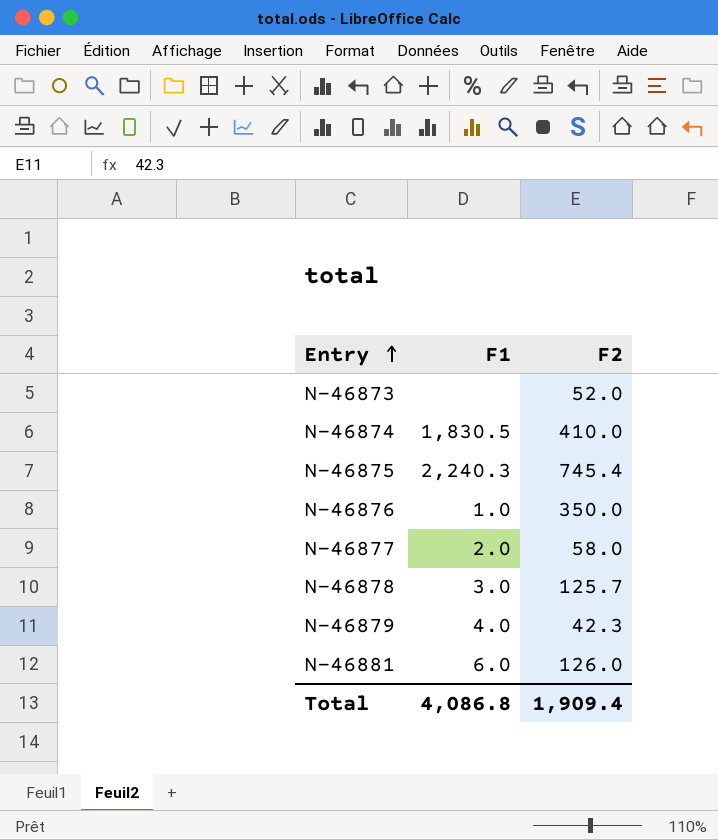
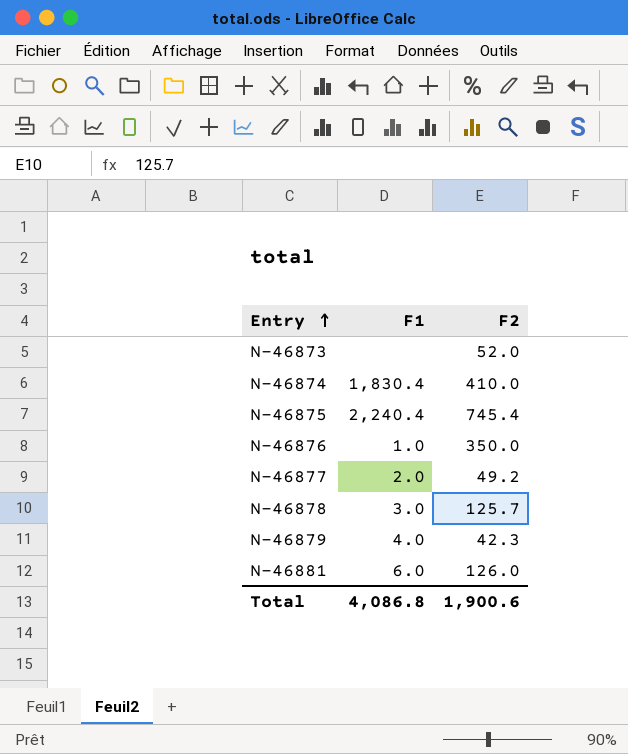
N-46874 | F1: 1,830.5 -> 1,830.4
N-46875 | F1: 2,240.3 -> 2,240.4
N-46877 | F2: 58.0 -> 49.2
Total | F2: 1,909.4 -> 1,900.6

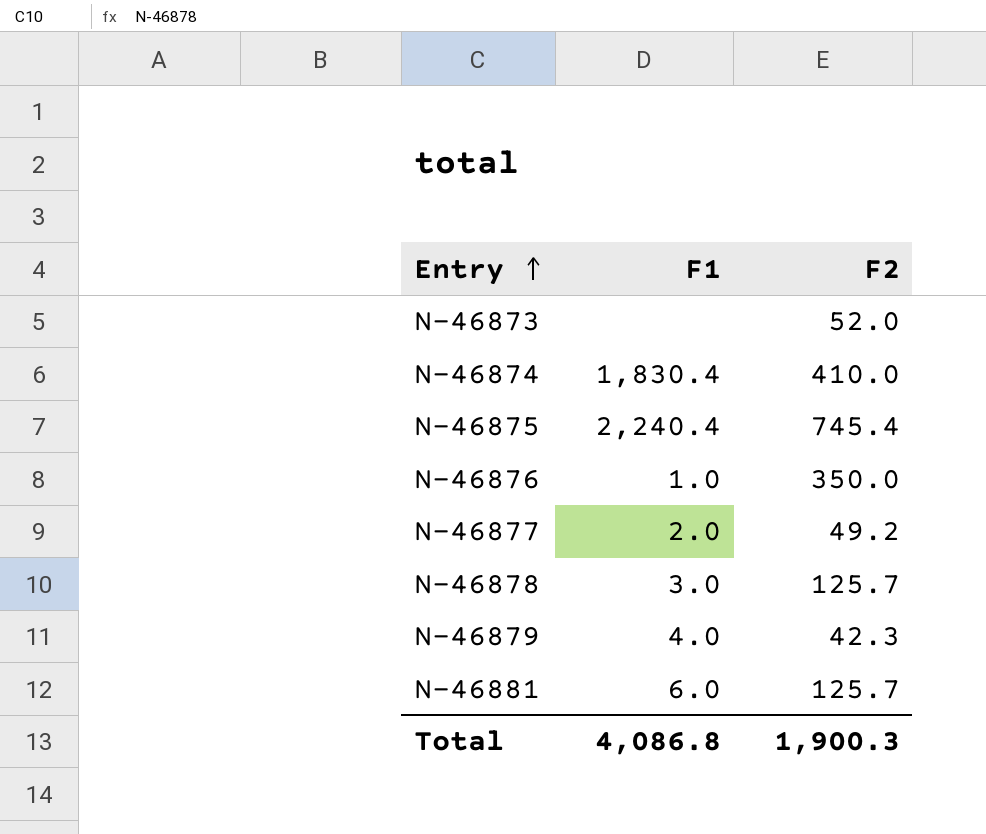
N-46881 | F2: 126.0 -> 125.7
Total | F2: 1,900.6 -> 1,900.3

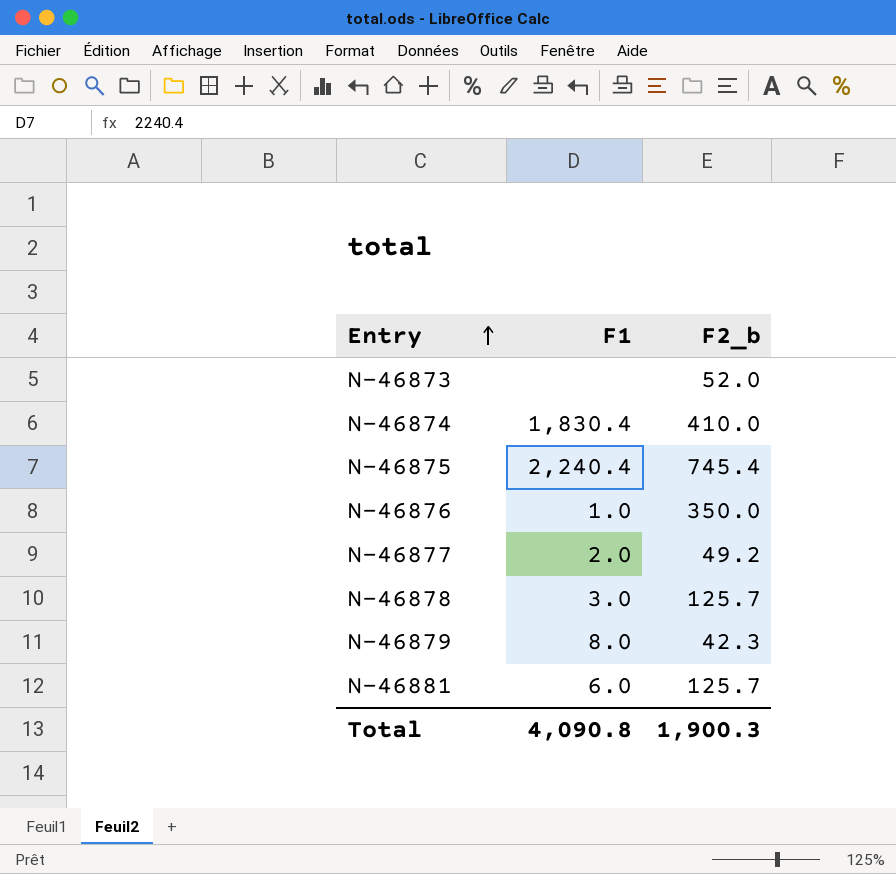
column name: F2 -> F2_b
N-46879 | F1: 4.0 -> 8.0
Total | F1: 4,086.8 -> 4,090.8

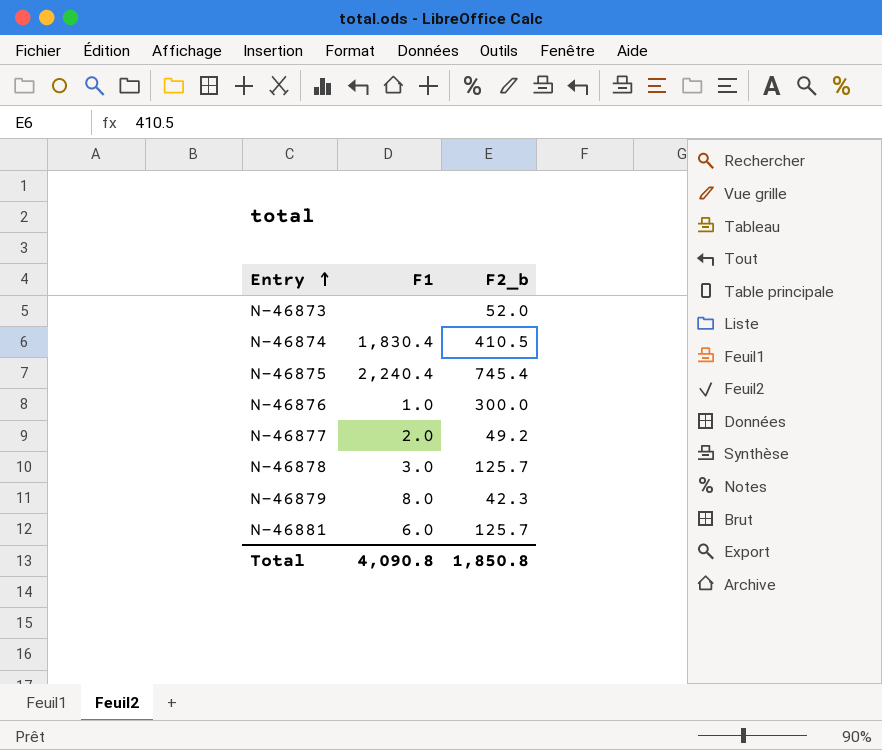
N-46874 | F2_b: 410.0 -> 410.5
N-46876 | F2_b: 350.0 -> 300.0
Total | F2_b: 1,900.3 -> 1,850.8

